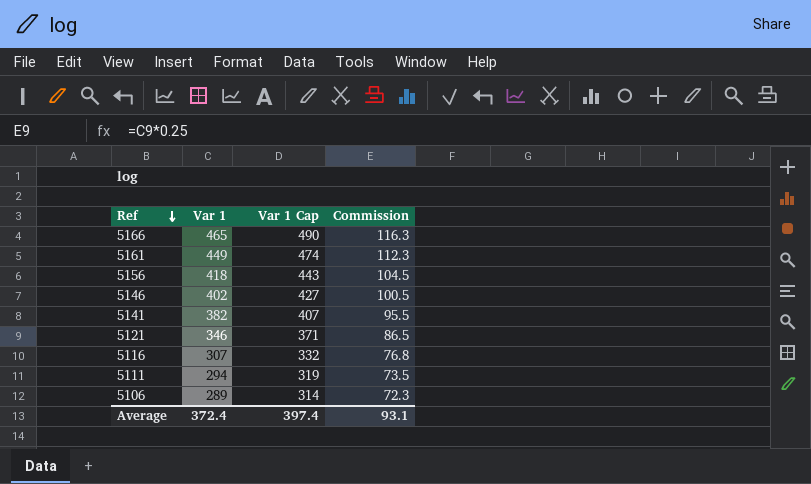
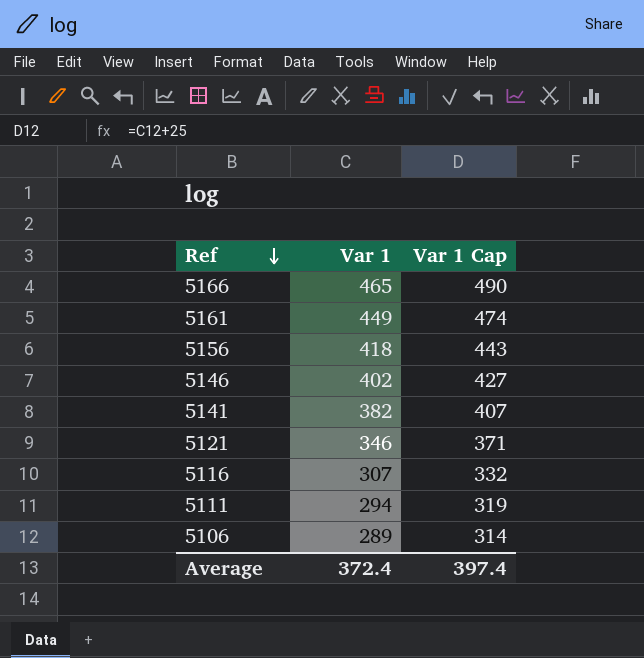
column Commission | formula: [Var 1] * 0.25 -> none

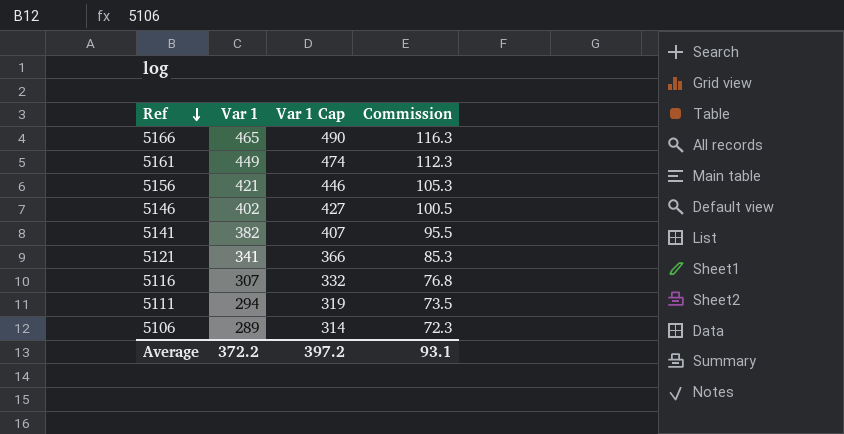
column Commission | formula: none -> [Var 1] * 0.25
5156 | Var 1: 418 -> 421
5156 | Var 1 Cap: 443 -> 446
5121 | Var 1: 346 -> 341
5121 | Var 1 Cap: 371 -> 366
Average | Var 1: 372.4 -> 372.2
Average | Var 1 Cap: 397.4 -> 397.2

